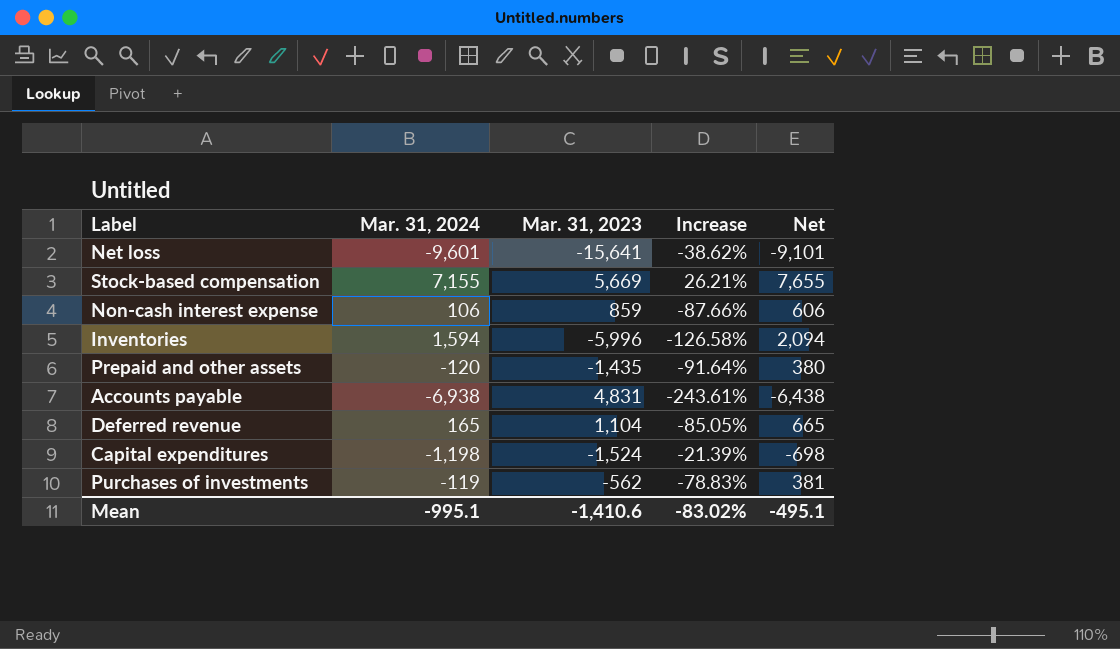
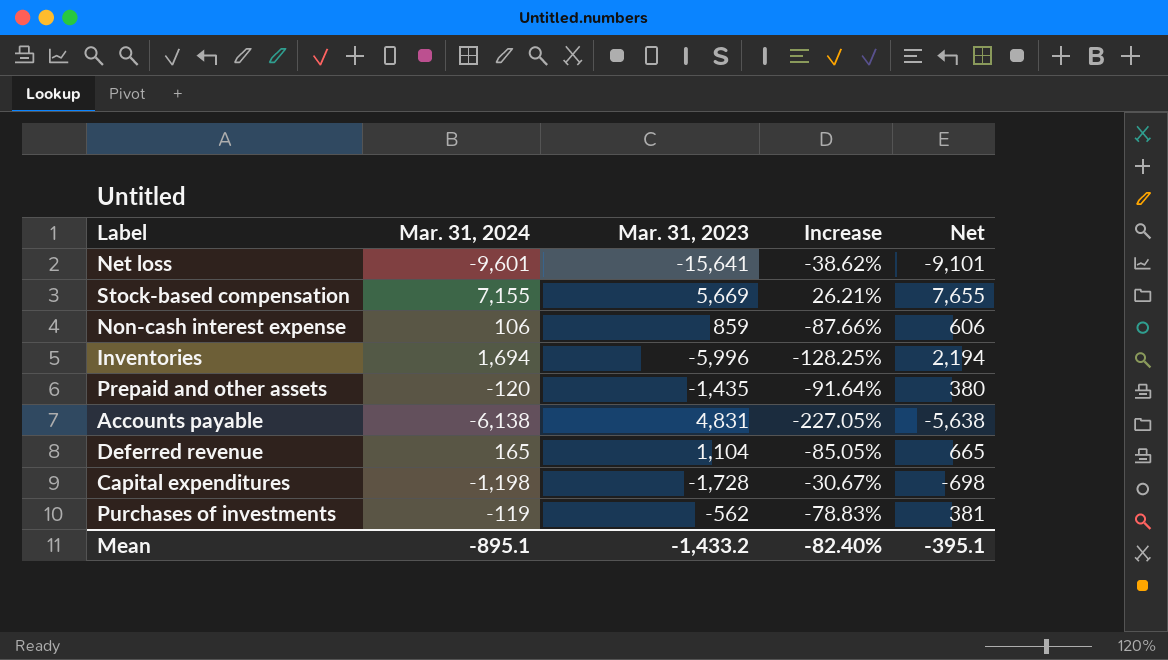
Inventories | Mar. 31, 2024: 1,594 -> 1,694
Inventories | Increase: -126.58% -> -128.25%
Inventories | Net: 2,094 -> 2,194
Accounts payable | Mar. 31, 2024: -6,938 -> -6,138
Accounts payable | Increase: -243.61% -> -227.05%
Accounts payable | Net: -6,438 -> -5,638
Capital expenditures | Mar. 31, 2023: -1,524 -> -1,728
Capital expenditures | Increase: -21.39% -> -30.67%
Mean | Mar. 31, 2024: -995.1 -> -895.1
Mean | Mar. 31, 2023: -1,410.6 -> -1,433.2
Mean | Increase: -83.02% -> -82.40%
Mean | Net: -495.1 -> -395.1

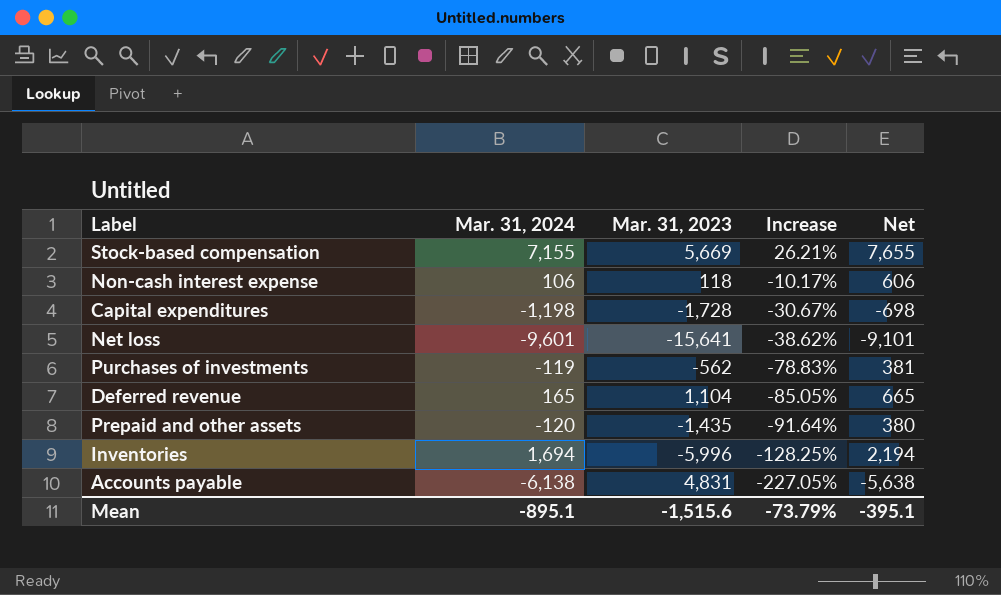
row order: none -> Increase descending
Non-cash interest expense | Mar. 31, 2023: 859 -> 118
Non-cash interest expense | Increase: -87.66% -> -10.17%
Mean | Mar. 31, 2023: -1,433.2 -> -1,515.6
Mean | Increase: -82.40% -> -73.79%

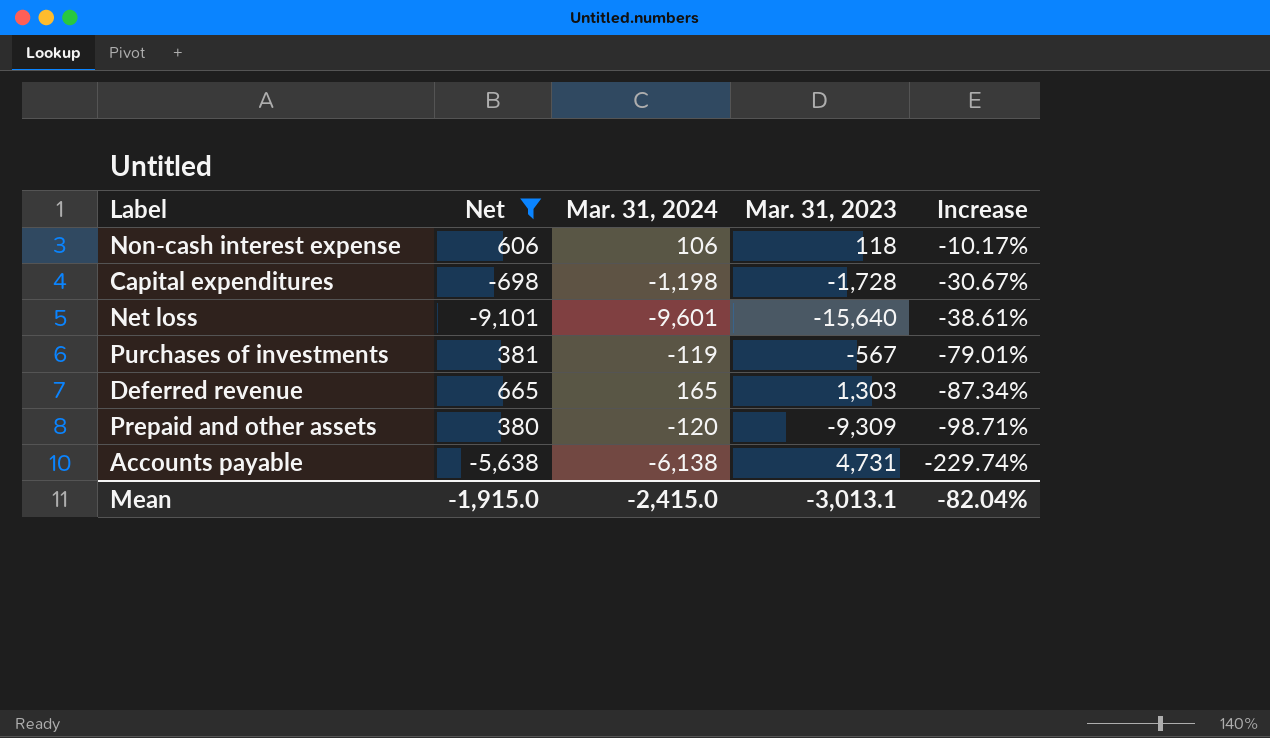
filter: none -> Net <= 665
column Net | position: 5 -> 2
Net loss | Mar. 31, 2023: -15,641 -> -15,640
Net loss | Increase: -38.62% -> -38.61%
Purchases of investments | Mar. 31, 2023: -562 -> -567
Purchases of investments | Increase: -78.83% -> -79.01%
Deferred revenue | Mar. 31, 2023: 1,104 -> 1,303
Deferred revenue | Increase: -85.05% -> -87.34%
Prepaid and other assets | Mar. 31, 2023: -1,435 -> -9,309
Prepaid and other assets | Increase: -91.64% -> -98.71%
Accounts payable | Mar. 31, 2023: 4,831 -> 4,731
Accounts payable | Increase: -227.05% -> -229.74%
Mean | Net: -395.1 -> -1,915.0
Mean | Mar. 31, 2024: -895.1 -> -2,415.0
Mean | Mar. 31, 2023: -1,515.6 -> -3,013.1
Mean | Increase: -73.79% -> -82.04%

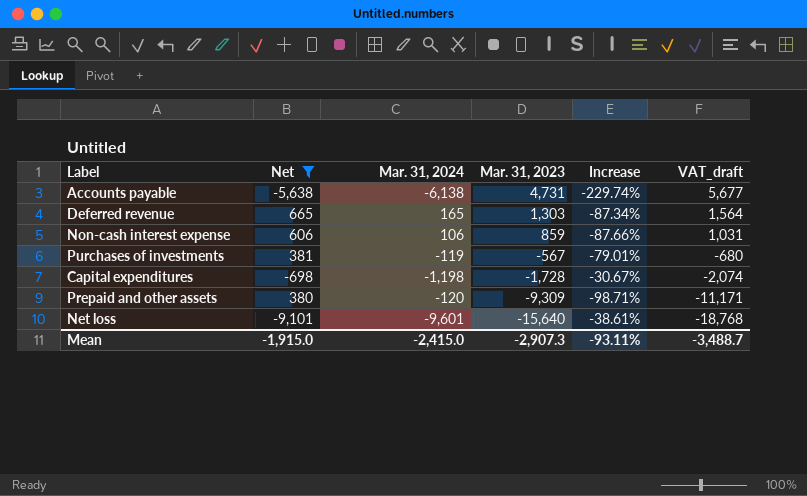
row order: Increase descending -> Mar. 31, 2023 descending
column VAT_draft | formula: none -> [Mar. 31, 2023] * 1.2
Non-cash interest expense | Mar. 31, 2023: 118 -> 859
Non-cash interest expense | Increase: -10.17% -> -87.66%
Mean | Mar. 31, 2023: -3,013.1 -> -2,907.3
Mean | Increase: -82.04% -> -93.11%

